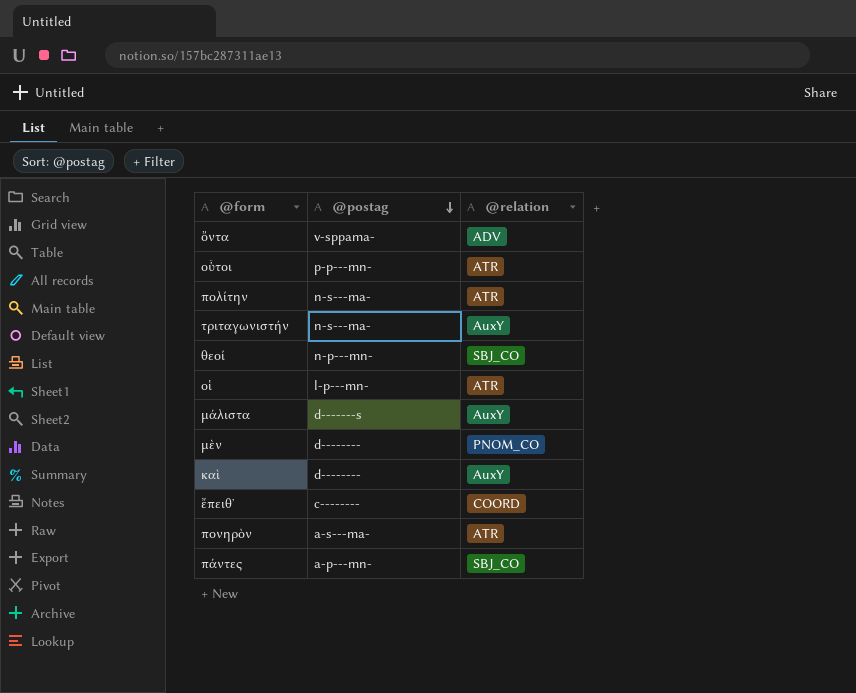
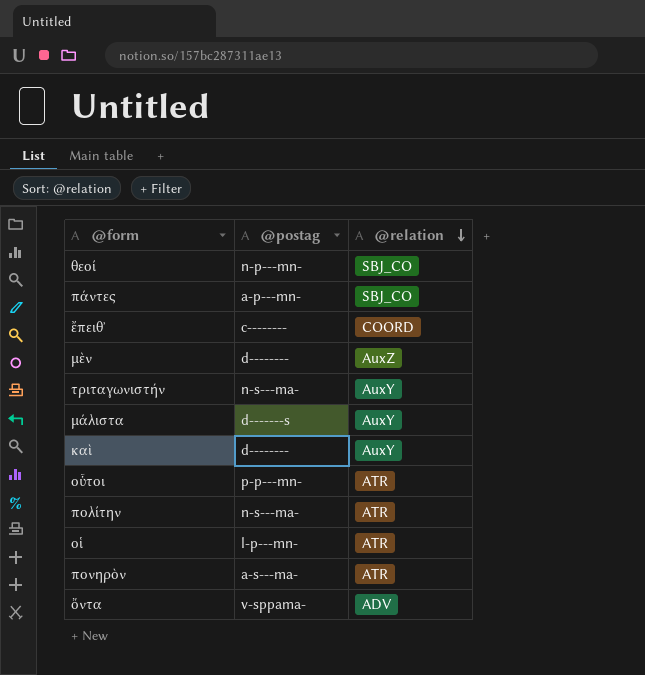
row order: @postag descending -> @relation descending
μὲν | @relation: PNOM_CO -> AuxZ

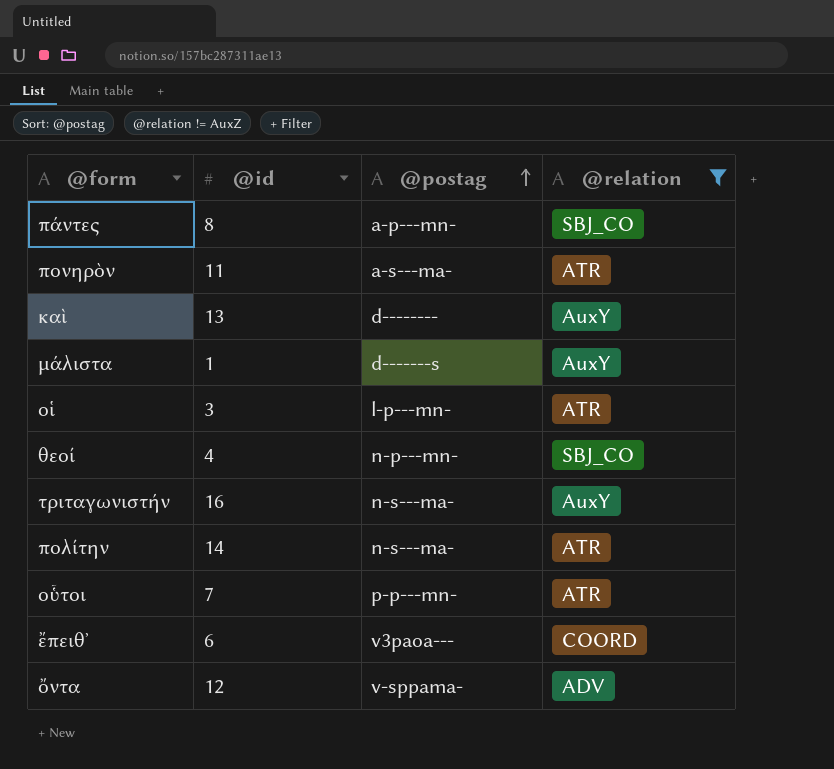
filter: none -> @relation != AuxZ
row order: @relation descending -> @postag ascending
column @id | position: none -> 2
ἔπειθ᾽ | @postag: c-------- -> v3paoa---

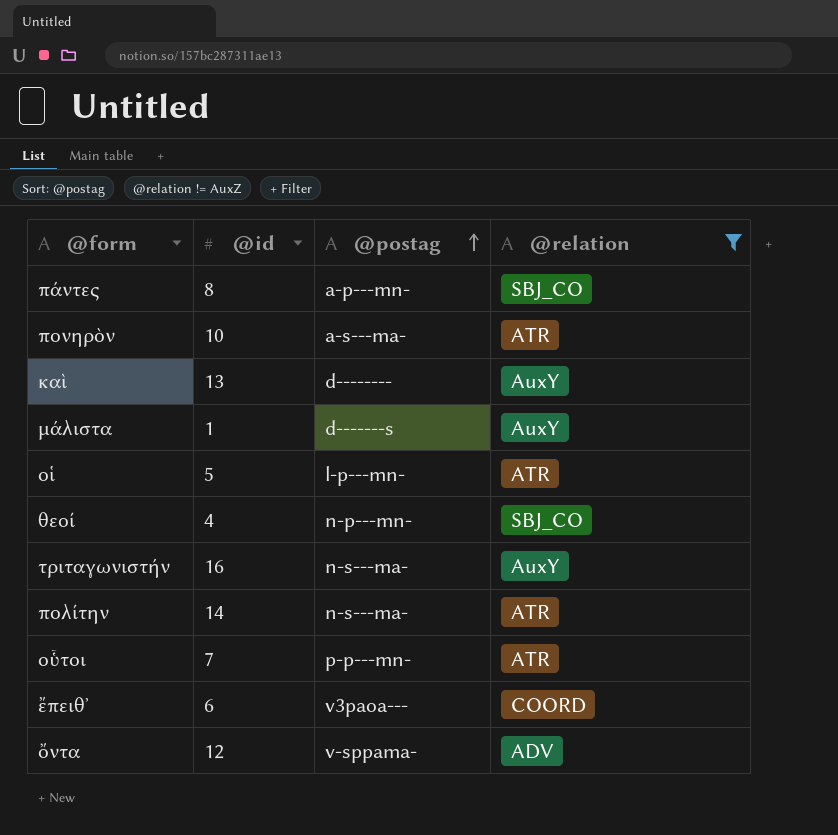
πονηρὸν | @id: 11 -> 10
οἱ | @id: 3 -> 5

